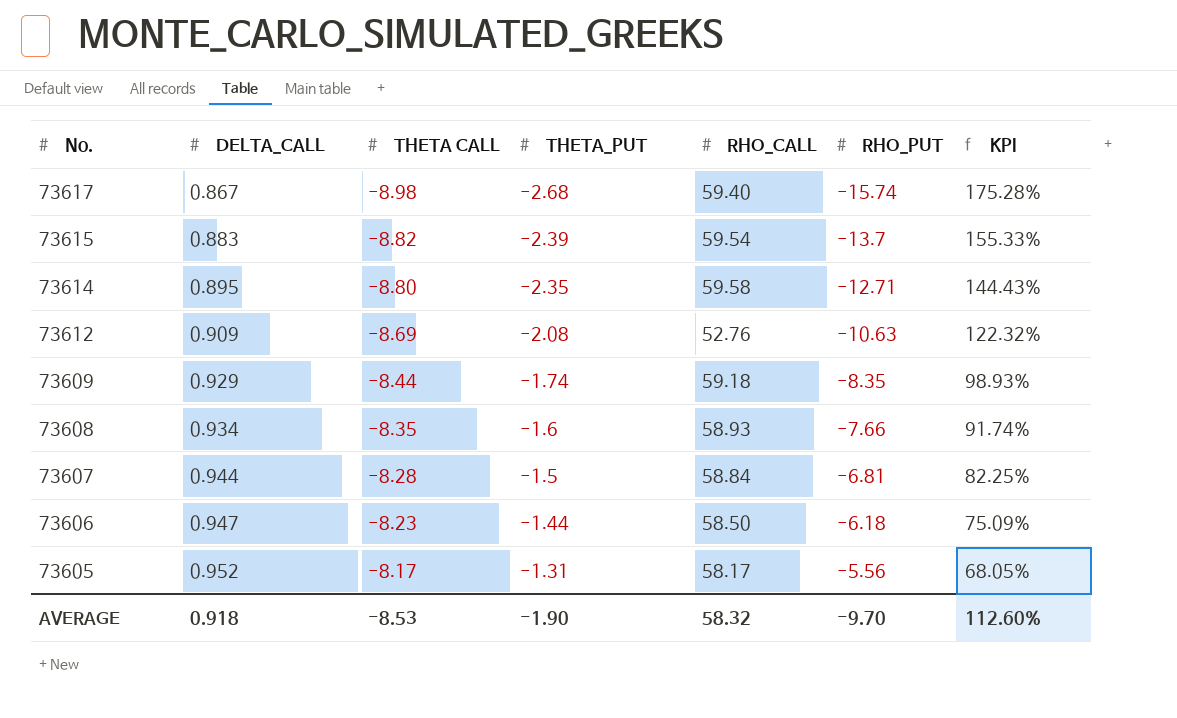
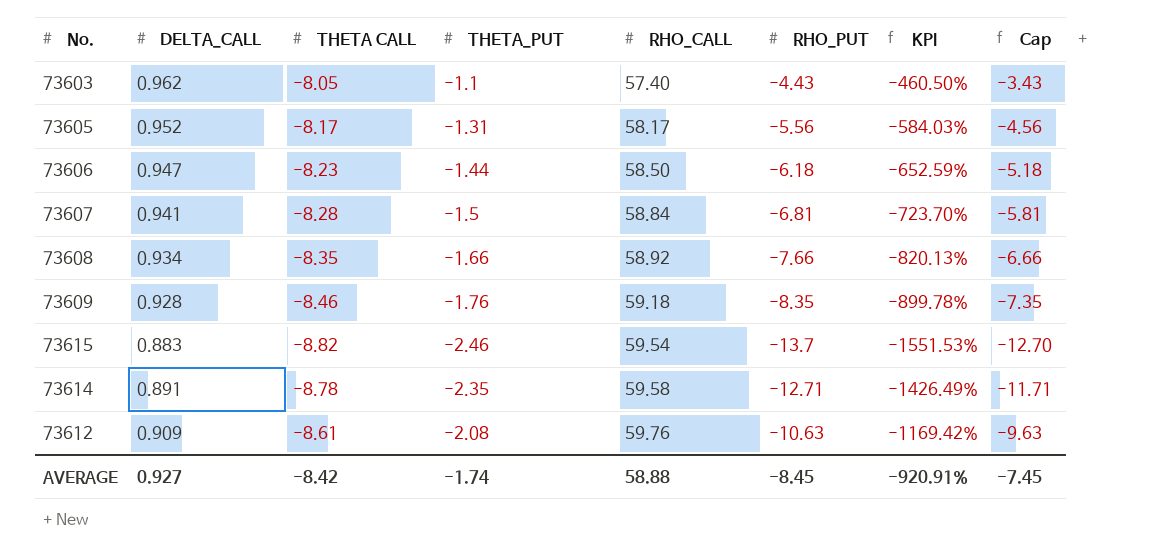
row order: No. descending -> RHO_CALL ascending
column KPI | formula: [RHO_PUT] / [THETA CALL] -> [RHO_PUT] / [DELTA_CALL]
column Cap | formula: none -> [RHO_PUT] + 1
row 73617: 0.867 | -8.98 | -2.68 | 59.40 | -15.74 | 175.28% -> none
row 73603: none -> 0.962 | -8.05 | -1.1 | 57.40 | -4.43 | -460.50% | -3.43
73607 | DELTA_CALL: 0.944 -> 0.941
73608 | THETA_PUT: -1.6 -> -1.66
73608 | RHO_CALL: 58.93 -> 58.92
73609 | DELTA_CALL: 0.929 -> 0.928
73609 | THETA CALL: -8.44 -> -8.46
73609 | THETA_PUT: -1.74 -> -1.76
73615 | THETA_PUT: -2.39 -> -2.46
73614 | DELTA_CALL: 0.895 -> 0.891
73614 | THETA CALL: -8.80 -> -8.78
73612 | THETA CALL: -8.69 -> -8.61
73612 | RHO_CALL: 52.76 -> 59.76
AVERAGE | DELTA_CALL: 0.918 -> 0.927
AVERAGE | THETA CALL: -8.53 -> -8.42
AVERAGE | THETA_PUT: -1.90 -> -1.74
AVERAGE | RHO_CALL: 58.32 -> 58.88
AVERAGE | RHO_PUT: -9.70 -> -8.45
AVERAGE | KPI: 112.60% -> -920.91%

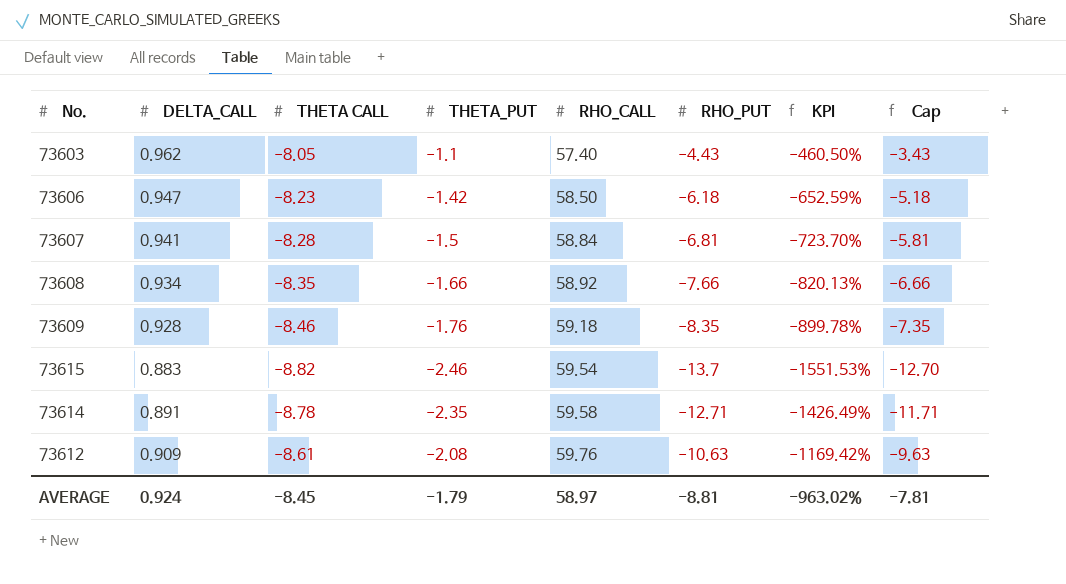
row 73605: 0.952 | -8.17 | -1.31 | 58.17 | -5.56 | -584.03% | -4.56 -> none
73606 | THETA_PUT: -1.44 -> -1.42
AVERAGE | DELTA_CALL: 0.927 -> 0.924
AVERAGE | THETA CALL: -8.42 -> -8.45
AVERAGE | THETA_PUT: -1.74 -> -1.79
AVERAGE | RHO_CALL: 58.88 -> 58.97
AVERAGE | RHO_PUT: -8.45 -> -8.81
AVERAGE | KPI: -920.91% -> -963.02%
AVERAGE | Cap: -7.45 -> -7.81

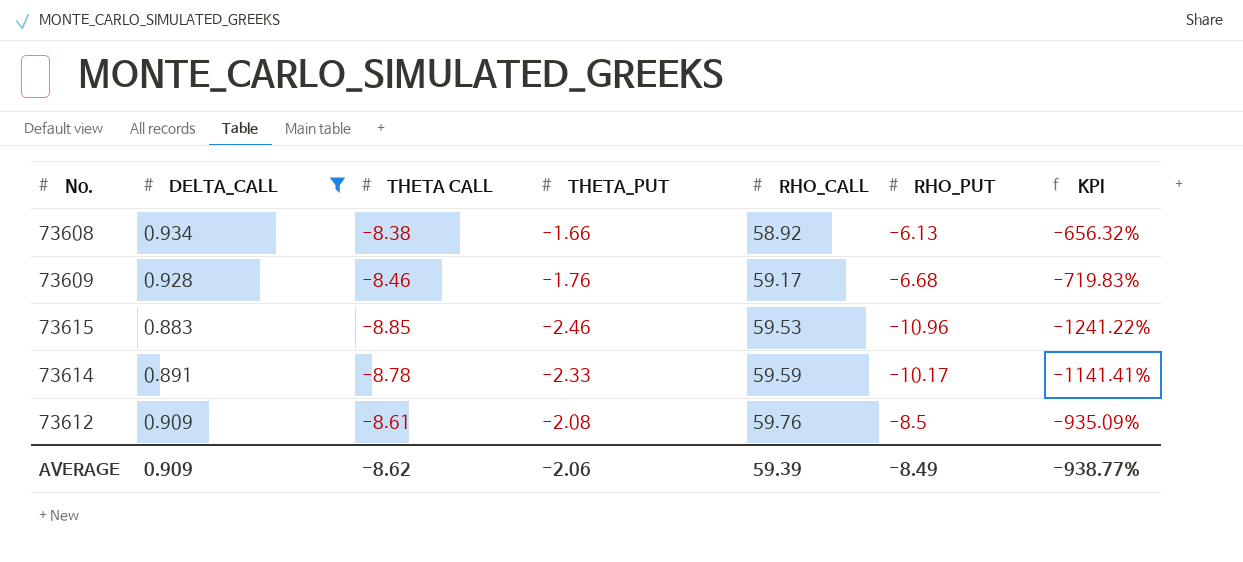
filter: none -> DELTA_CALL <= 0.934
column Cap | formula: [RHO_PUT] + 1 -> none
73608 | THETA CALL: -8.35 -> -8.38
73608 | RHO_PUT: -7.66 -> -6.13
73608 | KPI: -820.13% -> -656.32%
73609 | RHO_CALL: 59.18 -> 59.17
73609 | RHO_PUT: -8.35 -> -6.68
73609 | KPI: -899.78% -> -719.83%
73615 | THETA CALL: -8.82 -> -8.85
73615 | RHO_CALL: 59.54 -> 59.53
73615 | RHO_PUT: -13.7 -> -10.96
73615 | KPI: -1551.53% -> -1241.22%
73614 | THETA_PUT: -2.35 -> -2.33
73614 | RHO_CALL: 59.58 -> 59.59
73614 | RHO_PUT: -12.71 -> -10.17
73614 | KPI: -1426.49% -> -1141.41%
73612 | RHO_PUT: -10.63 -> -8.5
73612 | KPI: -1169.42% -> -935.09%
AVERAGE | DELTA_CALL: 0.924 -> 0.909
AVERAGE | THETA CALL: -8.45 -> -8.62
AVERAGE | THETA_PUT: -1.79 -> -2.06
AVERAGE | RHO_CALL: 58.97 -> 59.39
AVERAGE | RHO_PUT: -8.81 -> -8.49
AVERAGE | KPI: -963.02% -> -938.77%

